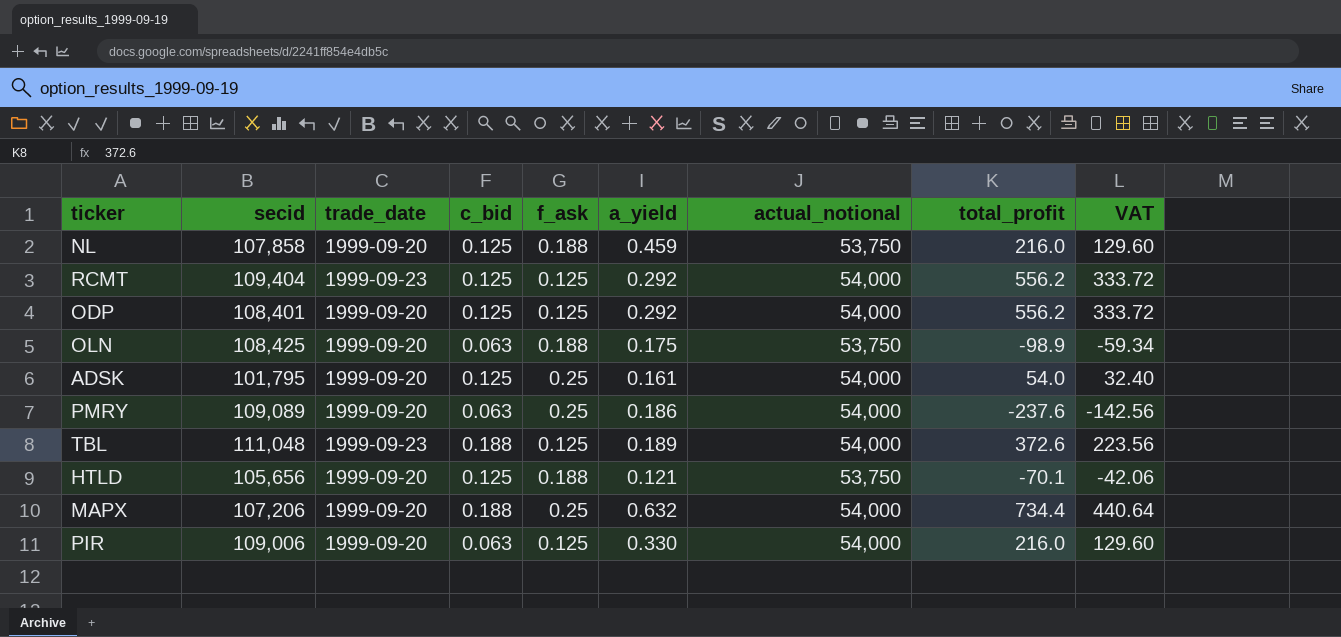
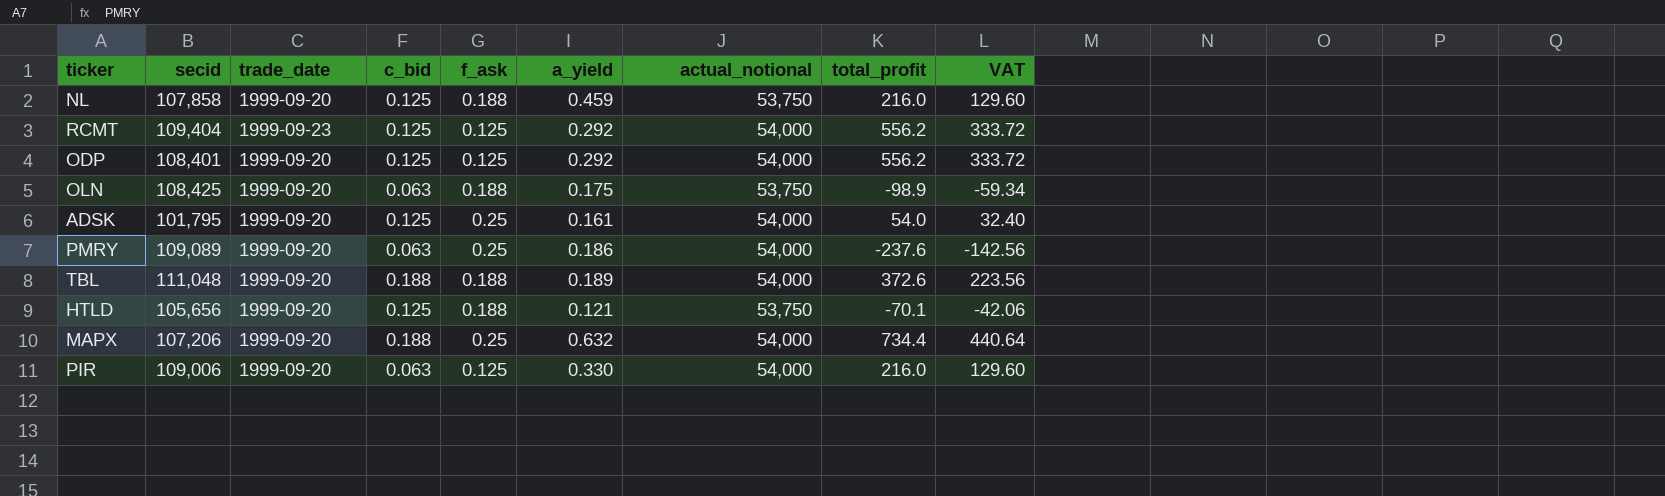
TBL | trade_date: 1999-09-23 -> 1999-09-20
TBL | f_ask: 0.125 -> 0.188

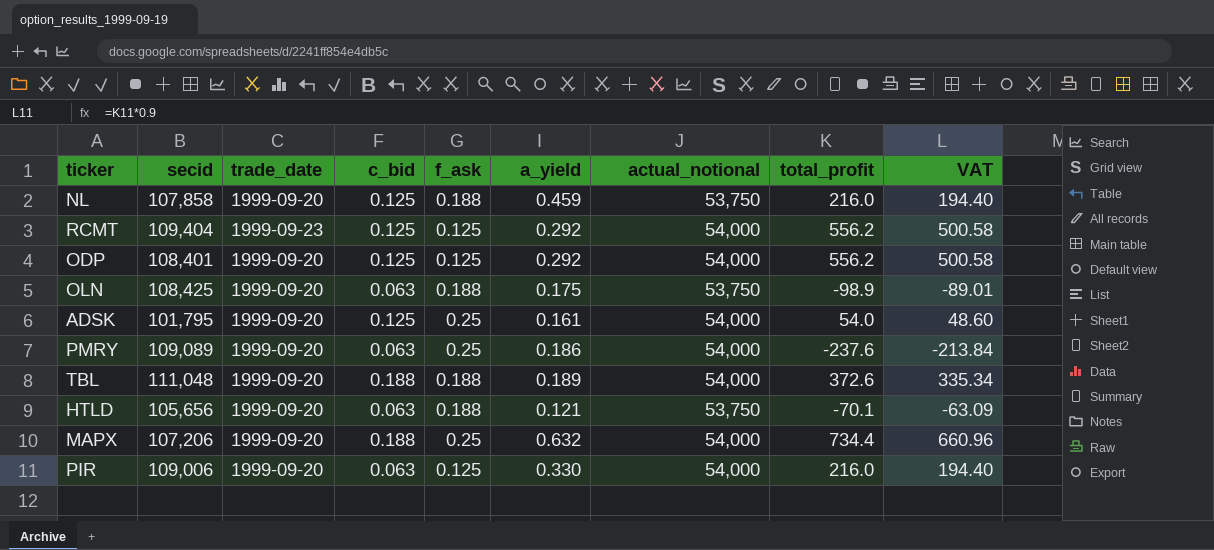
column VAT | formula: [total_profit] * 0.6 -> [total_profit] * 0.9
HTLD | c_bid: 0.125 -> 0.063

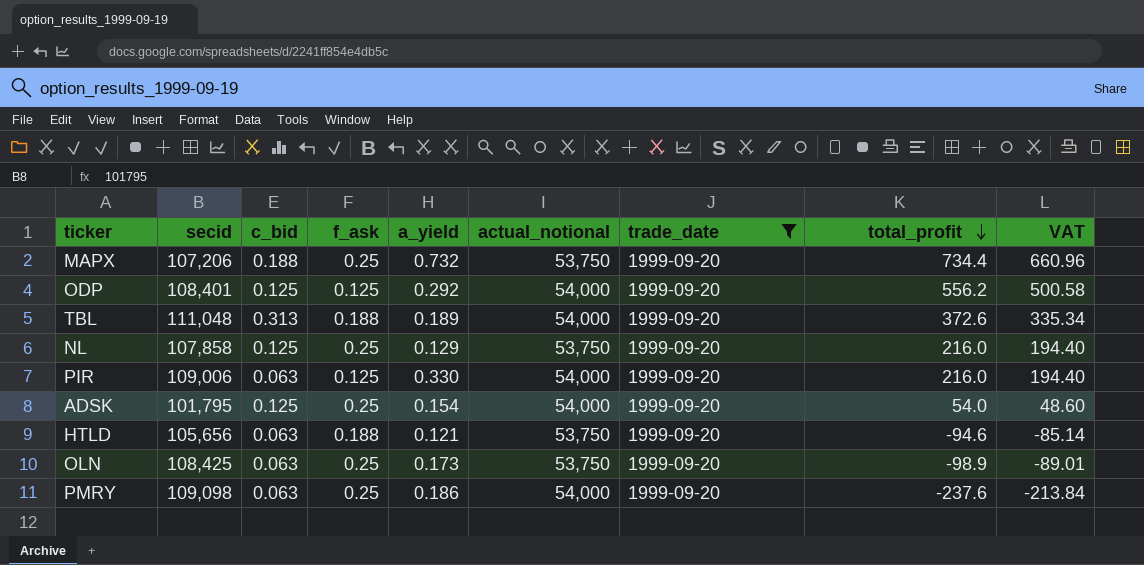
filter: none -> trade_date = 1999-09-20
row order: none -> total_profit descending
column trade_date | position: 3 -> 7
MAPX | a_yield: 0.632 -> 0.732
MAPX | actual_notional: 54,000 -> 53,750
TBL | c_bid: 0.188 -> 0.313
NL | f_ask: 0.188 -> 0.25
NL | a_yield: 0.459 -> 0.129
ADSK | a_yield: 0.161 -> 0.154
HTLD | total_profit: -70.1 -> -94.6
HTLD | VAT: -63.09 -> -85.14
OLN | f_ask: 0.188 -> 0.25
OLN | a_yield: 0.175 -> 0.173
PMRY | secid: 109,089 -> 109,098

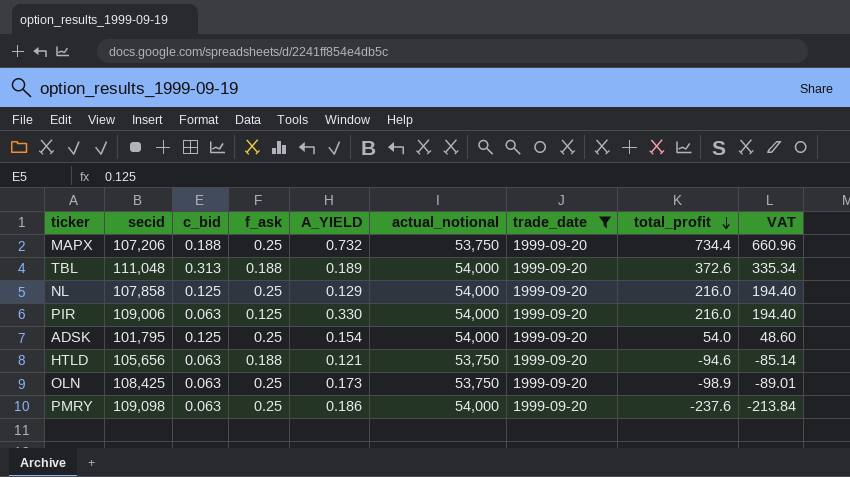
column name: a_yield -> A_YIELD
row ODP: 108,401 | 0.125 | 0.125 | 0.292 | 54,000 | 1999-09-20 | 556.2 | 500.58 -> none
NL | actual_notional: 53,750 -> 54,000

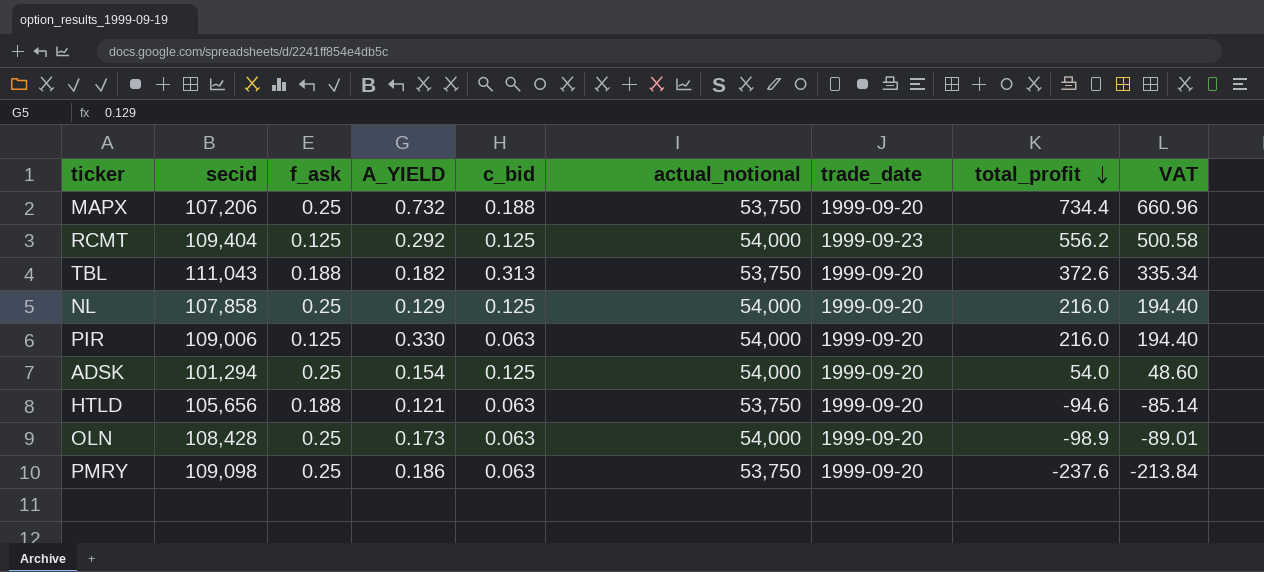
filter: trade_date = 1999-09-20 -> none
column c_bid | position: 3 -> 5
TBL | secid: 111,048 -> 111,043
TBL | A_YIELD: 0.189 -> 0.182
TBL | actual_notional: 54,000 -> 53,750
ADSK | secid: 101,795 -> 101,294
OLN | secid: 108,425 -> 108,428
OLN | actual_notional: 53,750 -> 54,000
PMRY | actual_notional: 54,000 -> 53,750

